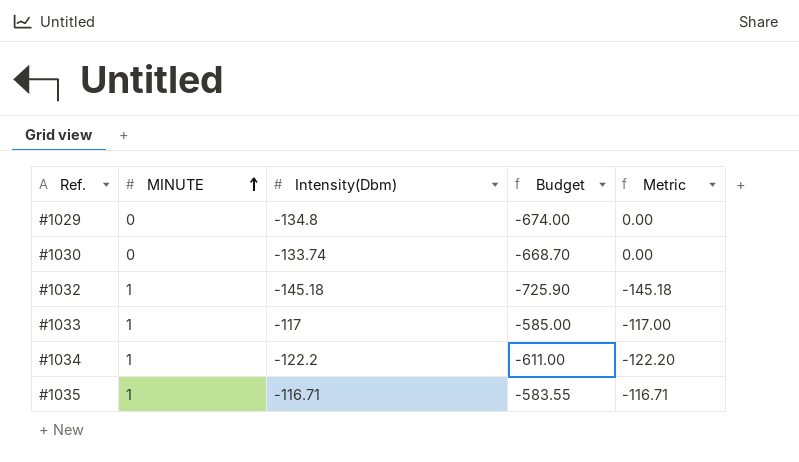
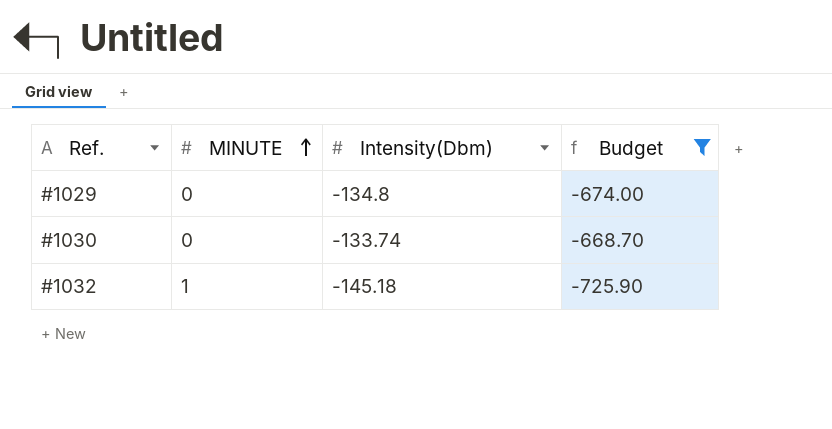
filter: none -> Budget <= -668.70
column Metric | formula: [MINUTE] * [Intensity(Dbm)] -> none

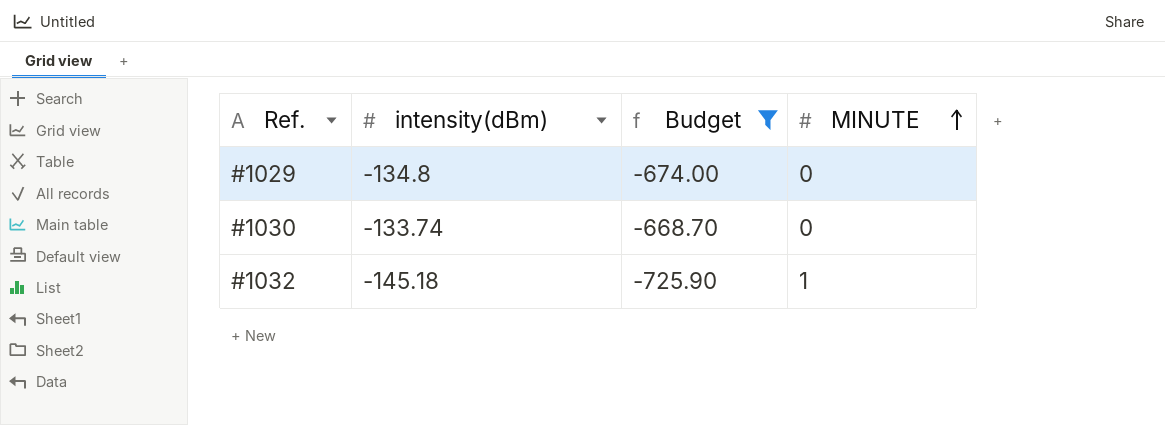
column name: Intensity(Dbm) -> intensity(dBm)
column MINUTE | position: 2 -> 4

